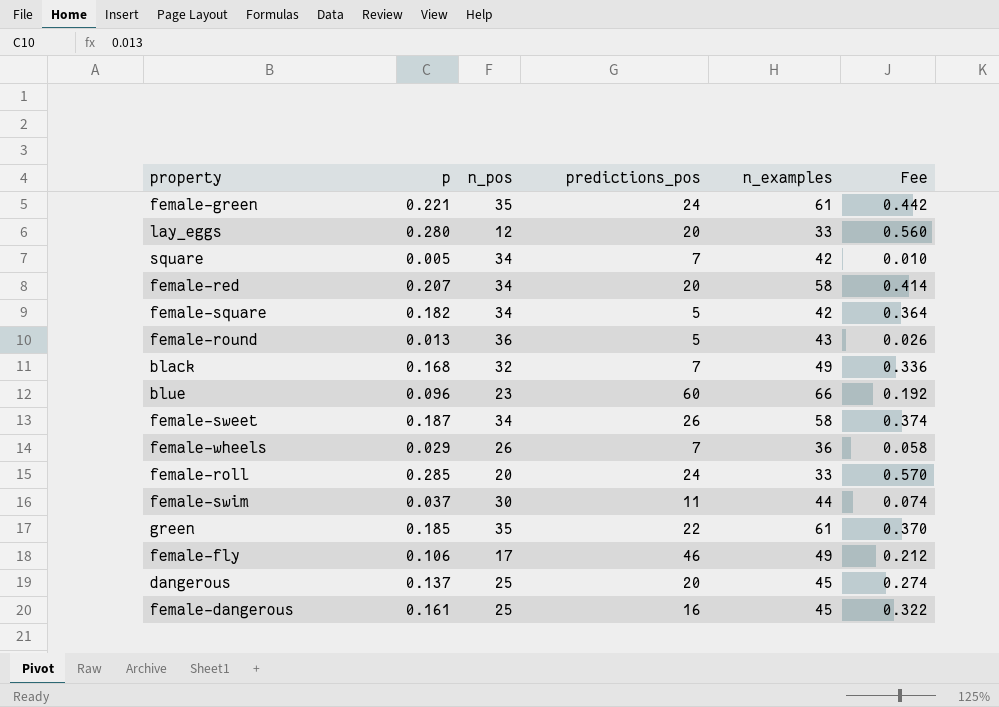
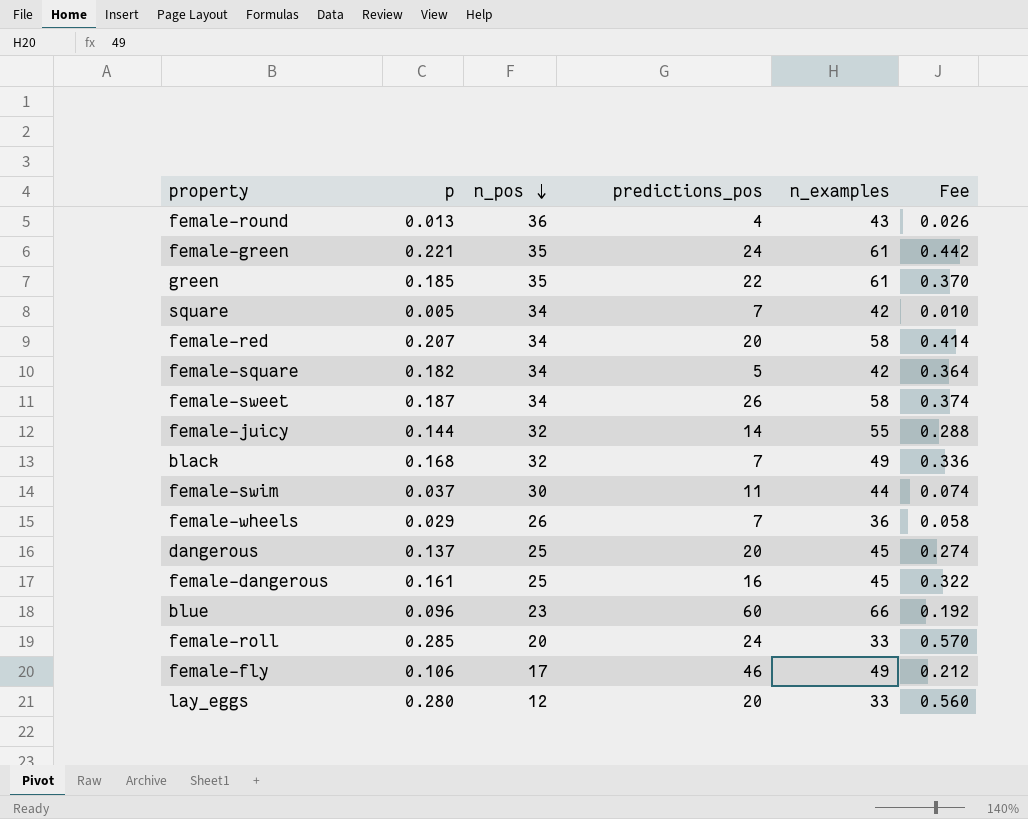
row order: none -> n_pos descending
female-round | predictions_pos: 5 -> 4
row female-juicy: none -> 0.144 | 32 | 14 | 55 | 0.288

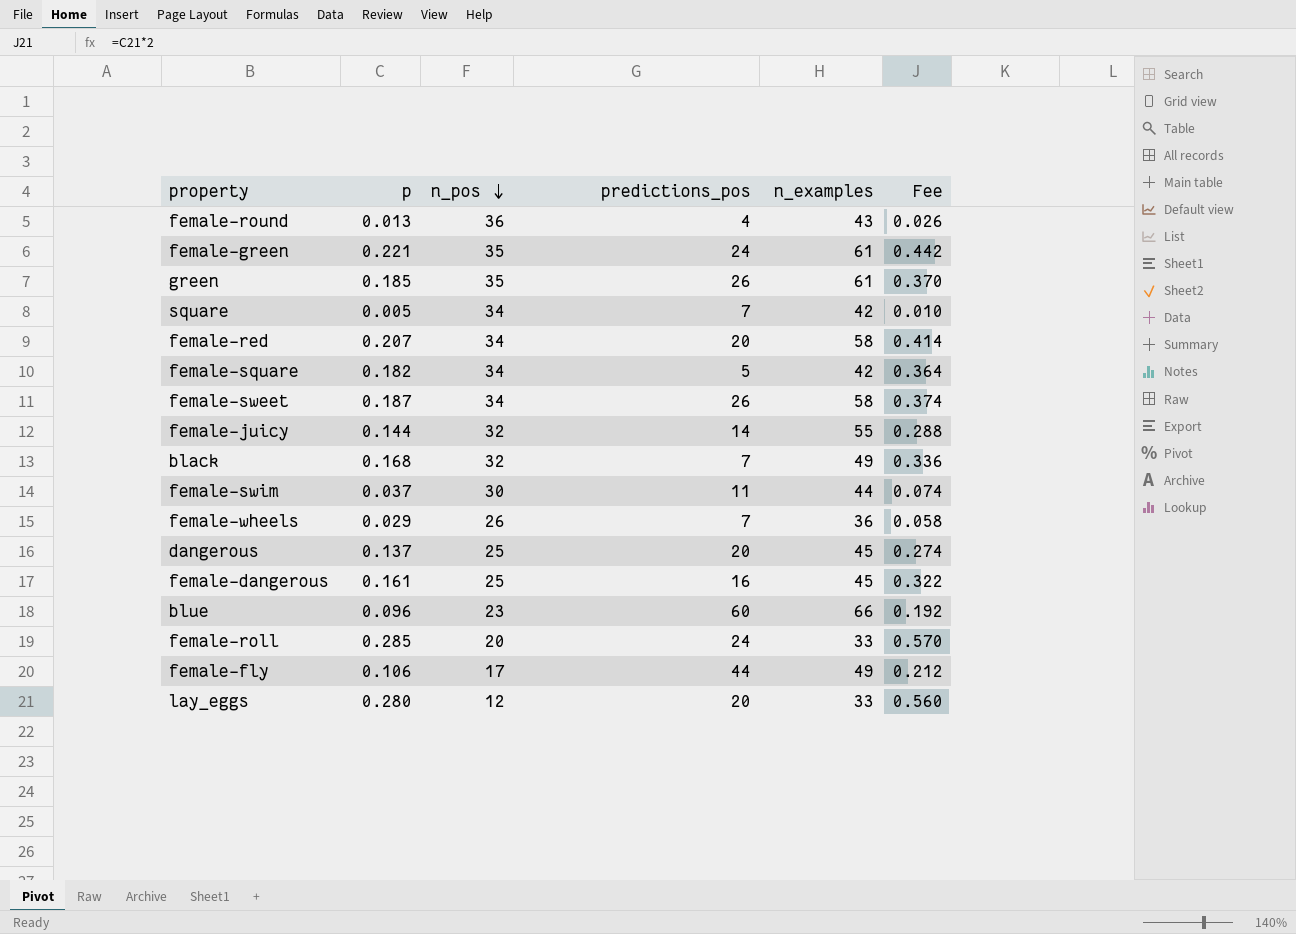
green | predictions_pos: 22 -> 26
female-fly | predictions_pos: 46 -> 44

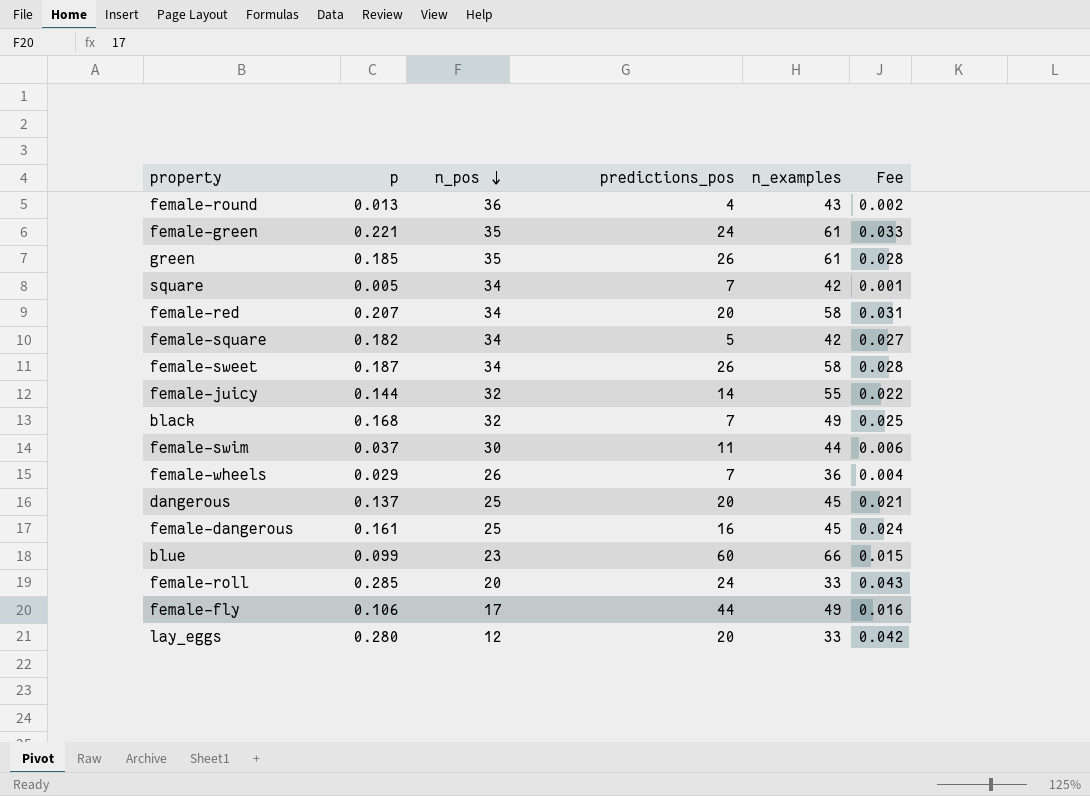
column Fee | formula: [p] * 2 -> [p] * 0.15
blue | p: 0.096 -> 0.099

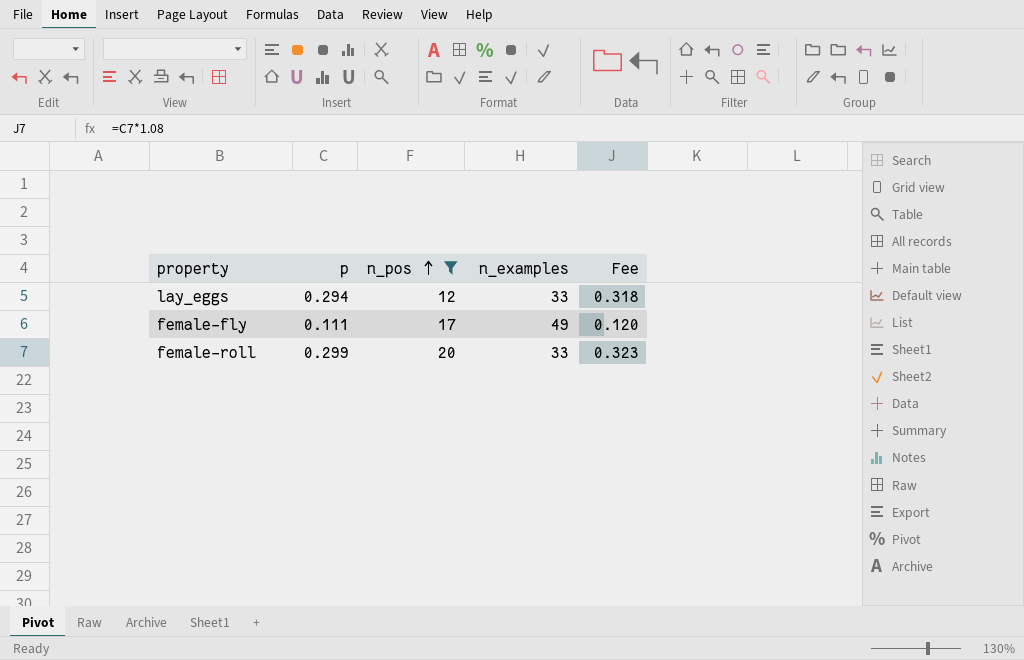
filter: none -> n_pos <= 20
row order: n_pos descending -> n_pos ascending
column predictions_pos | position: 4 -> none
column Fee | formula: [p] * 0.15 -> [p] * 1.08
lay_eggs | p: 0.280 -> 0.294
female-fly | p: 0.106 -> 0.111
female-roll | p: 0.285 -> 0.299

